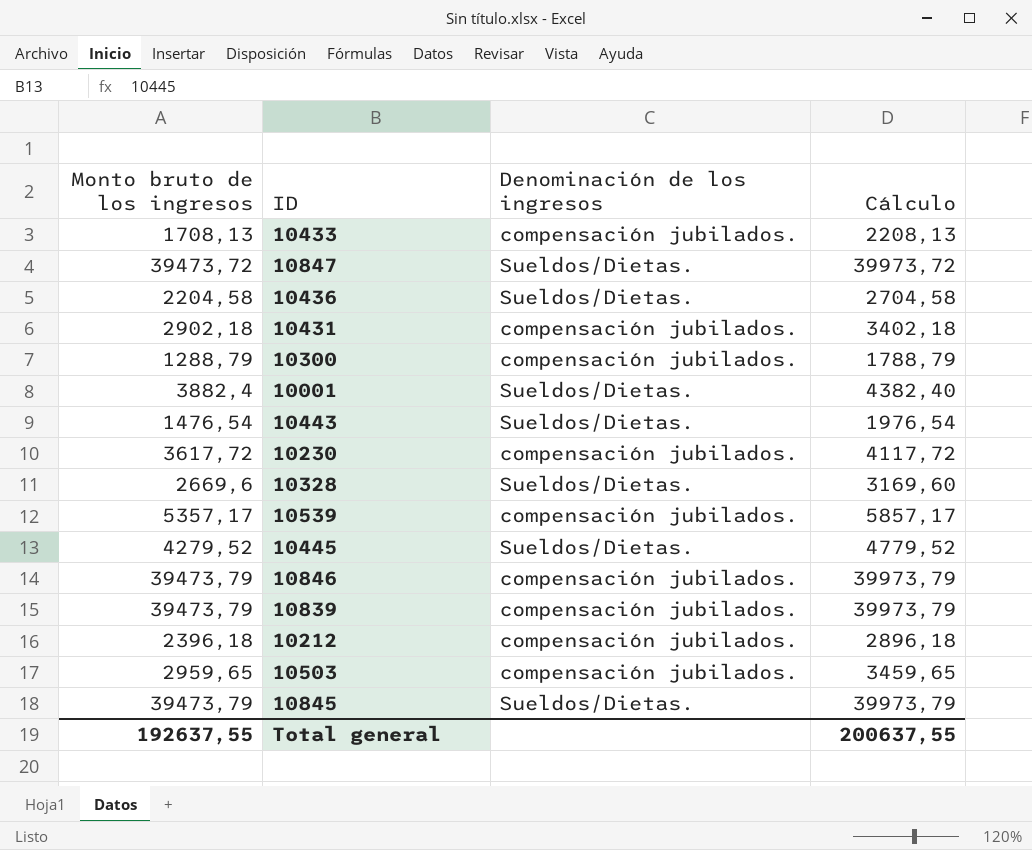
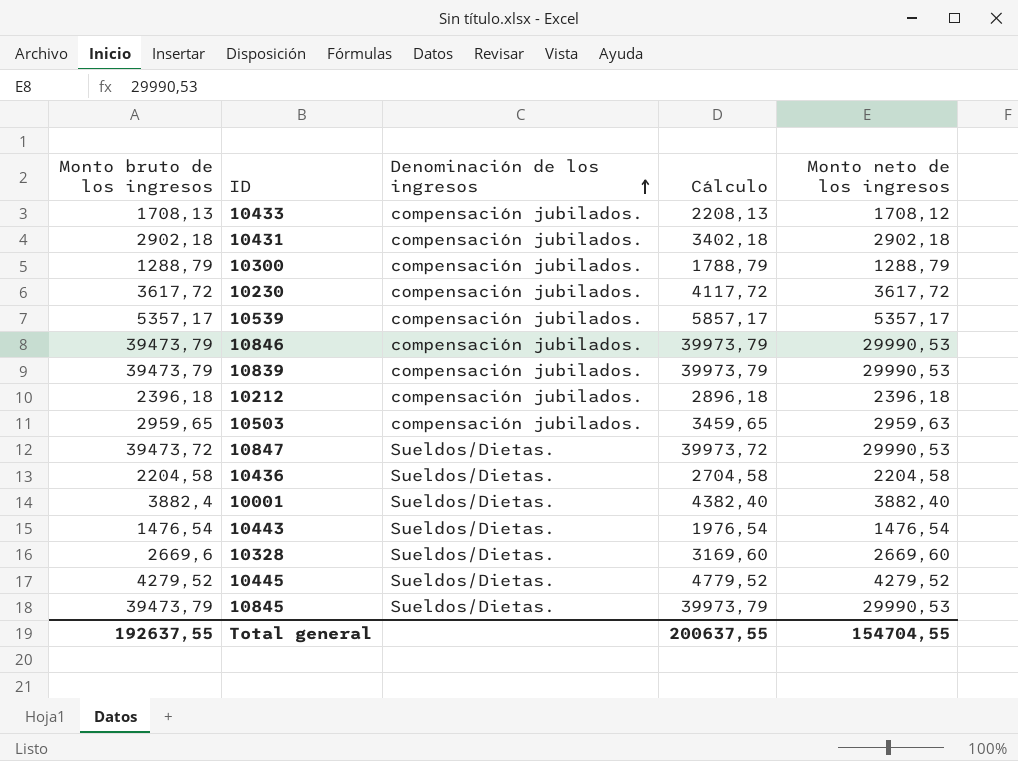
row order: none -> Denominación de los ingresos ascending
column Monto neto de los ingresos | position: none -> 5

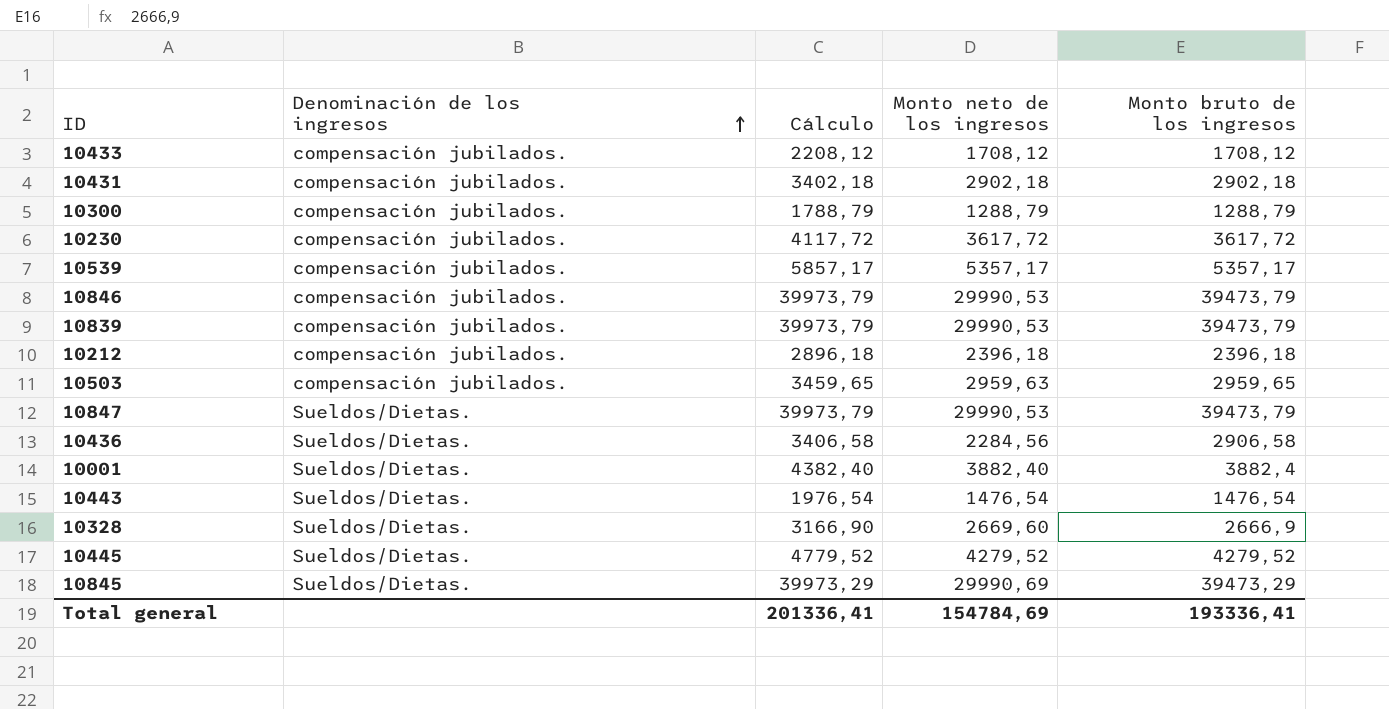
column Monto bruto de los ingresos | position: 1 -> 5
10433 | Cálculo: 2208,13 -> 2208,12
10433 | Monto bruto de los ingresos: 1708,13 -> 1708,12
10847 | Cálculo: 39973,72 -> 39973,79
10847 | Monto bruto de los ingresos: 39473,72 -> 39473,79
10436 | Cálculo: 2704,58 -> 3406,58
10436 | Monto neto de los ingresos: 2204,58 -> 2284,56
10436 | Monto bruto de los ingresos: 2204,58 -> 2906,58
10328 | Cálculo: 3169,60 -> 3166,90
10328 | Monto bruto de los ingresos: 2669,6 -> 2666,9
10845 | Cálculo: 39973,79 -> 39973,29
10845 | Monto neto de los ingresos: 29990,53 -> 29990,69
10845 | Monto bruto de los ingresos: 39473,79 -> 39473,29
Total general | Cálculo: 200637,55 -> 201336,41
Total general | Monto neto de los ingresos: 154704,55 -> 154784,69
Total general | Monto bruto de los ingresos: 192637,55 -> 193336,41

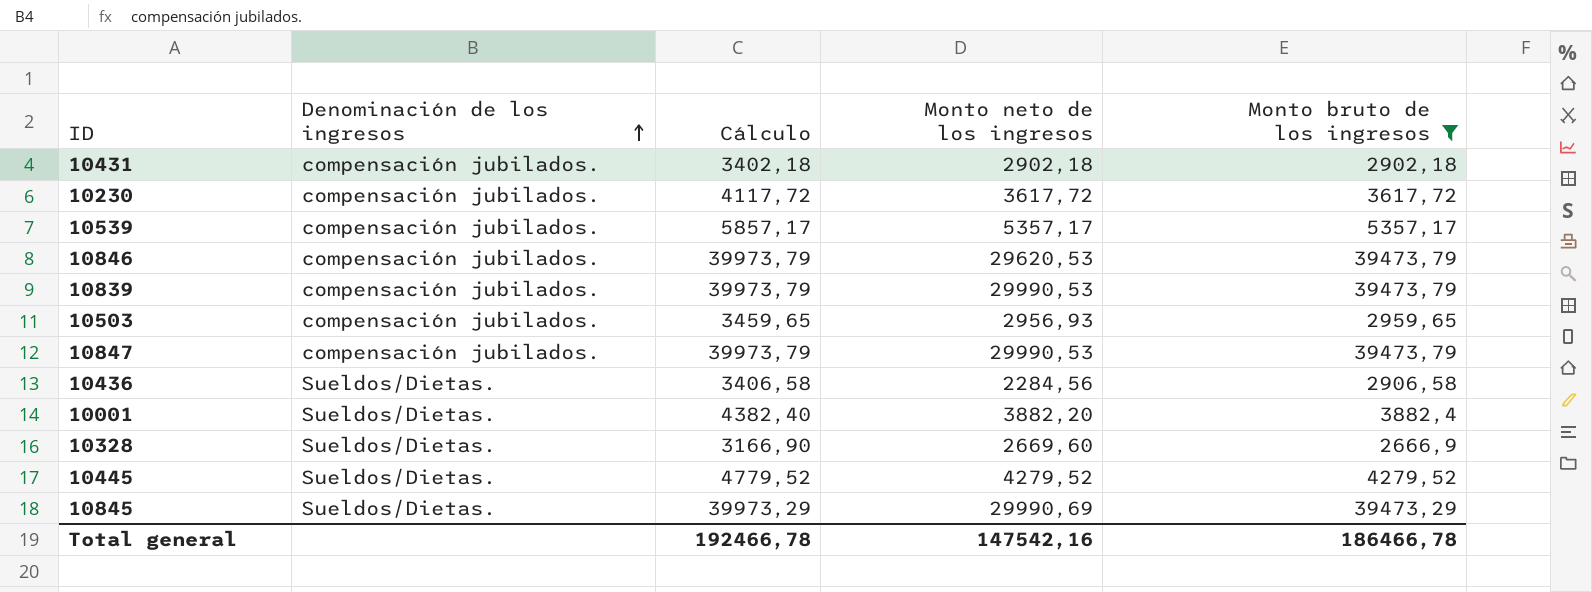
filter: none -> Monto bruto de los ingresos >= 2666,9
10846 | Monto neto de los ingresos: 29990,53 -> 29620,53
10503 | Monto neto de los ingresos: 2959,63 -> 2956,93
10847 | Denominación de los ingresos: Sueldos/Dietas. -> compensación jubilados.
10001 | Monto neto de los ingresos: 3882,40 -> 3882,20
Total general | Cálculo: 201336,41 -> 192466,78
Total general | Monto neto de los ingresos: 154784,69 -> 147542,16
Total general | Monto bruto de los ingresos: 193336,41 -> 186466,78

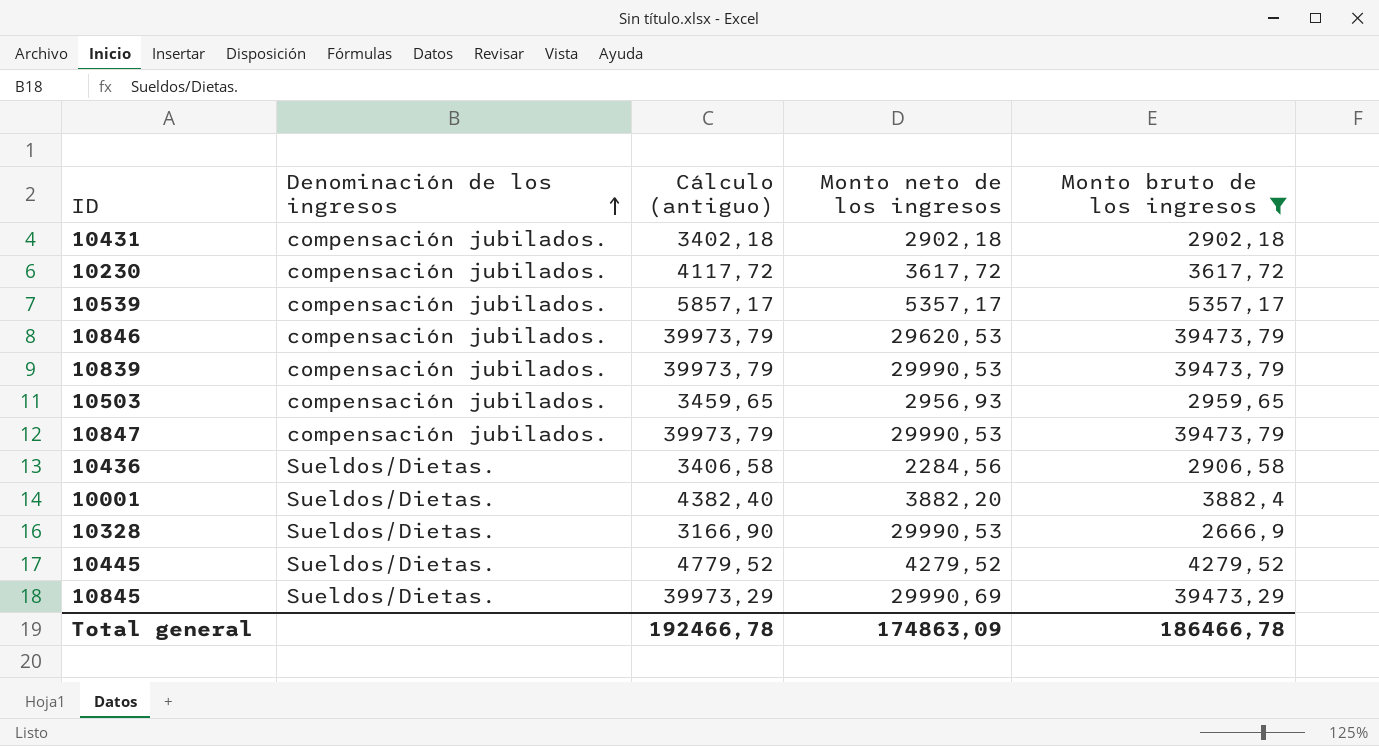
column name: Cálculo -> Cálculo (antiguo)
10328 | Monto neto de los ingresos: 2669,60 -> 29990,53
Total general | Monto neto de los ingresos: 147542,16 -> 174863,09

